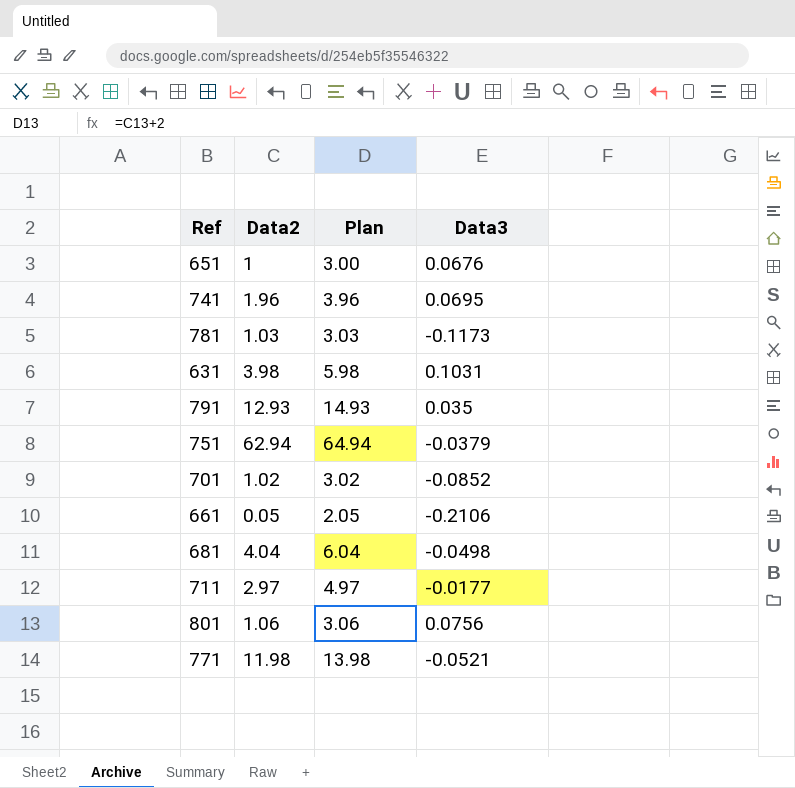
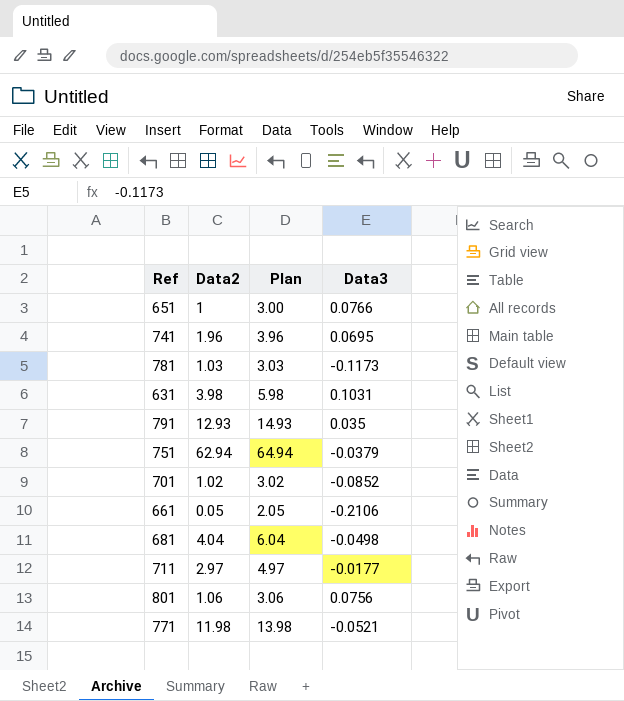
651 | Data3: 0.0676 -> 0.0766

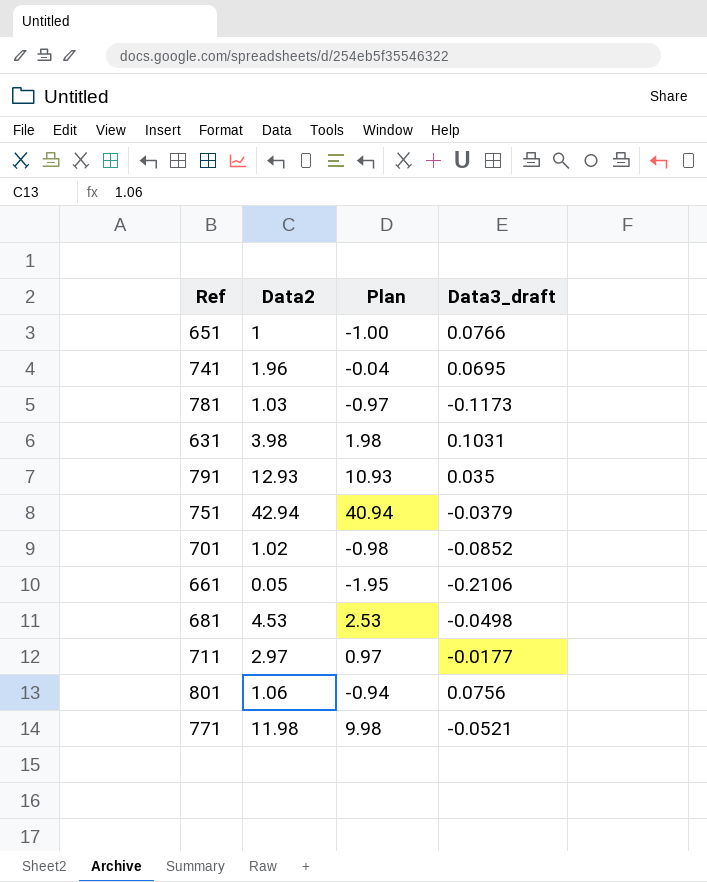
column Plan | formula: [Data2] + 2 -> [Data2] - 2
column name: Data3 -> Data3_draft
751 | Data2: 62.94 -> 42.94
681 | Data2: 4.04 -> 4.53

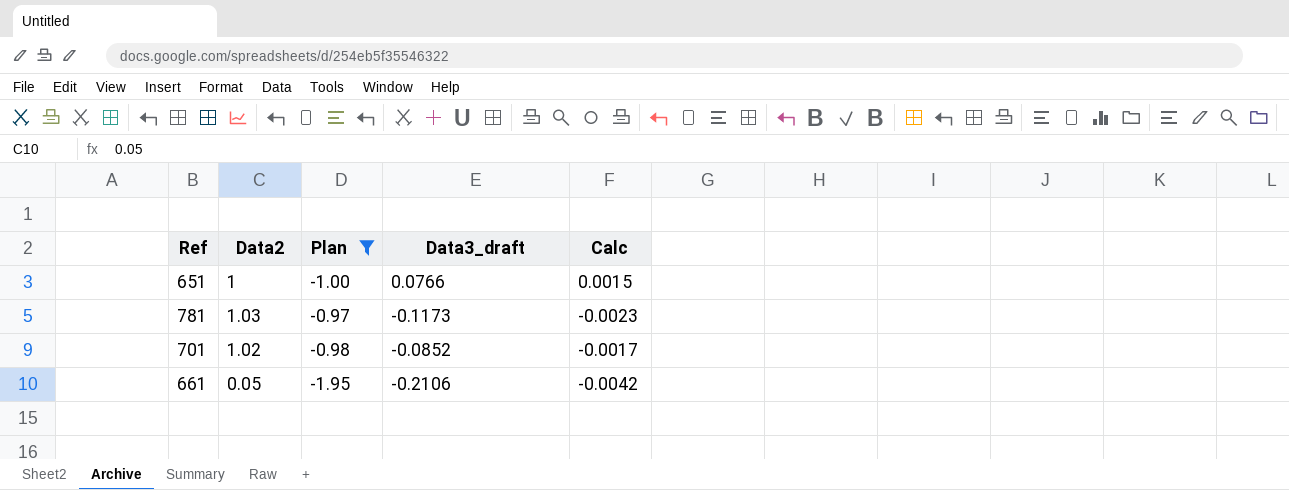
filter: none -> Plan <= -0.97
column Calc | formula: none -> [Data3_draft] * 0.02

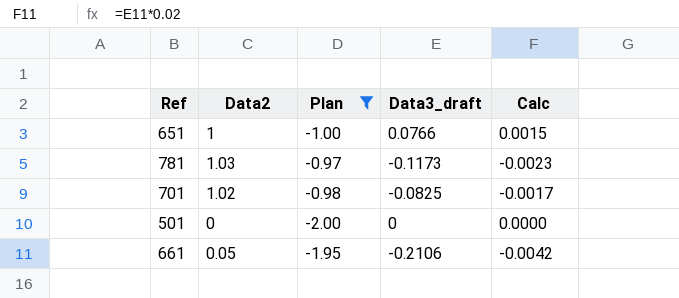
701 | Data3_draft: -0.0852 -> -0.0825
row 501: none -> 0 | -2.00 | 0 | 0.0000

